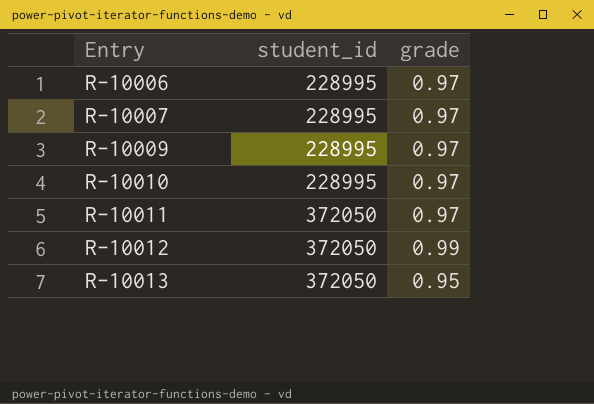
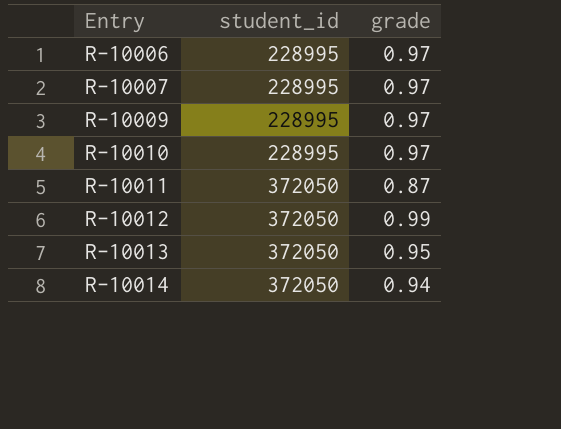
R-10011 | grade: 0.97 -> 0.87
row R-10014: none -> 372050 | 0.94

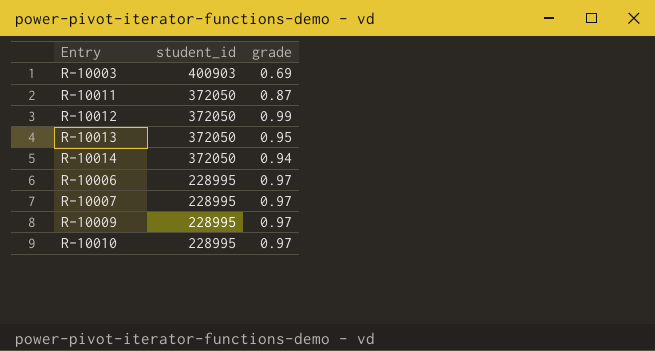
row order: Entry ascending -> student_id descending
row R-10003: none -> 400903 | 0.69

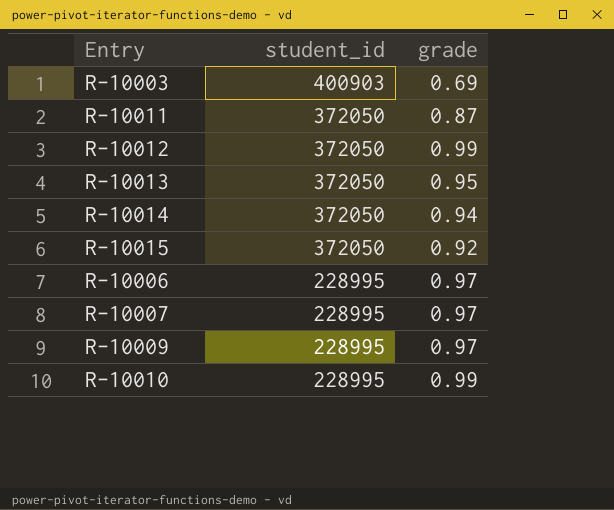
row R-10015: none -> 372050 | 0.92
R-10010 | grade: 0.97 -> 0.99

